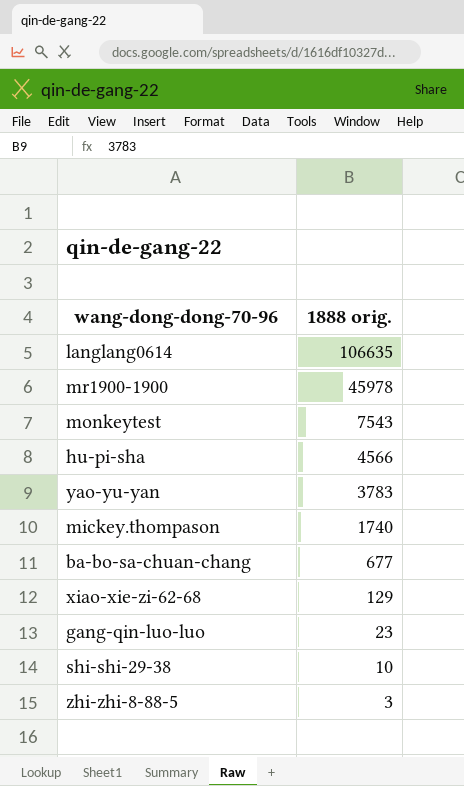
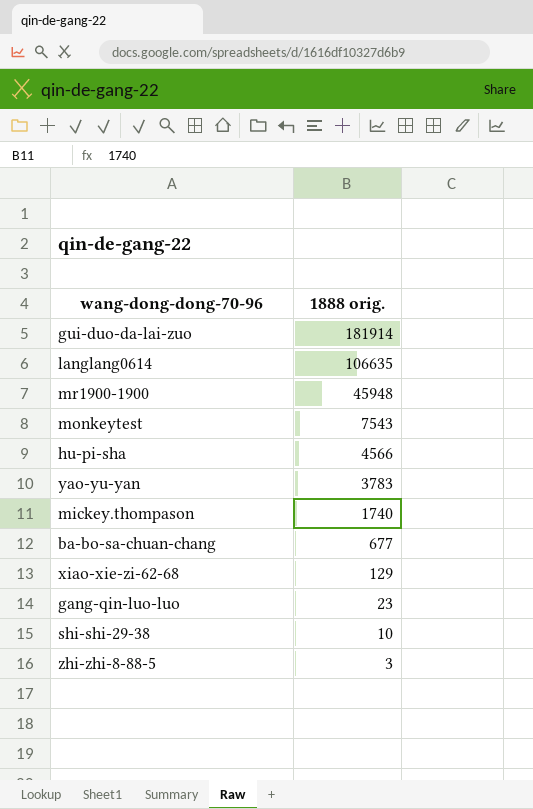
row gui-duo-da-lai-zuo: none -> 181914
mr1900-1900 | 1888 orig.: 45978 -> 45948

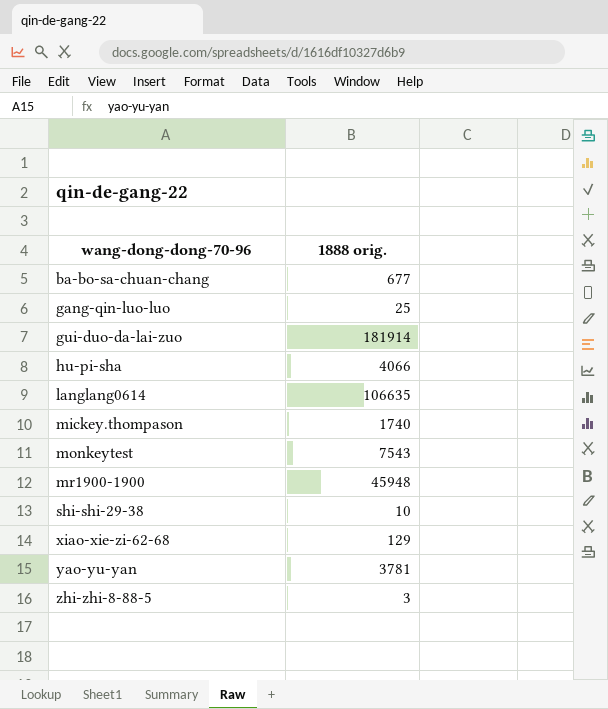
row order: 1888 orig. descending -> wang-dong-dong-70-96 ascending
gang-qin-luo-luo | 1888 orig.: 23 -> 25
hu-pi-sha | 1888 orig.: 4566 -> 4066
yao-yu-yan | 1888 orig.: 3783 -> 3781

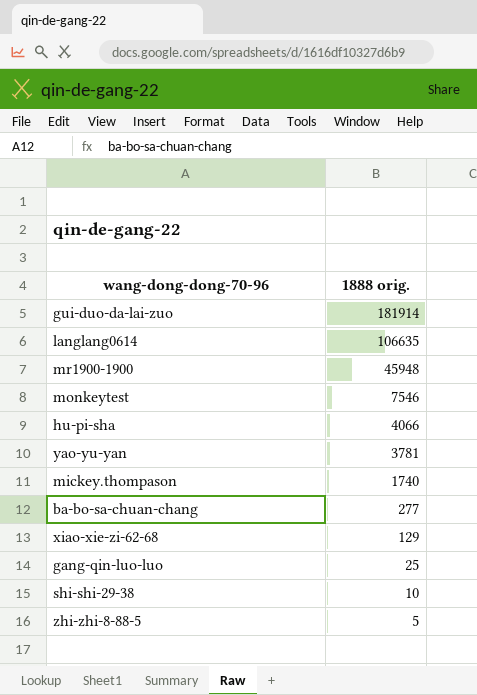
row order: wang-dong-dong-70-96 ascending -> 1888 orig. descending
monkeytest | 1888 orig.: 7543 -> 7546
ba-bo-sa-chuan-chang | 1888 orig.: 677 -> 277
zhi-zhi-8-88-5 | 1888 orig.: 3 -> 5

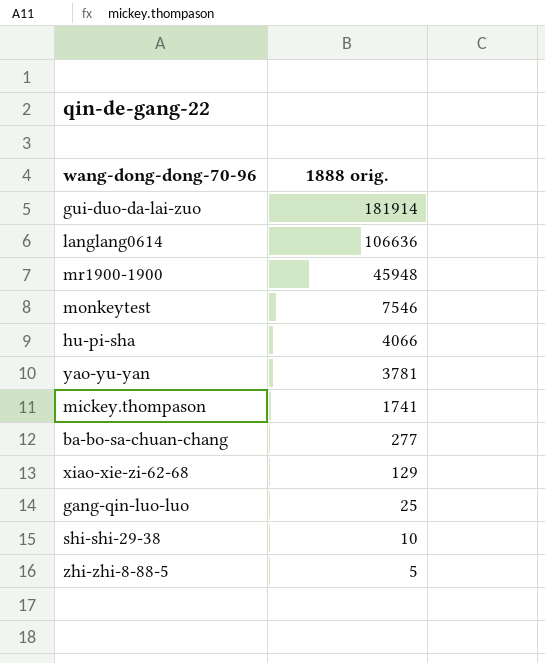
langlang0614 | 1888 orig.: 106635 -> 106636
mickey.thompason | 1888 orig.: 1740 -> 1741

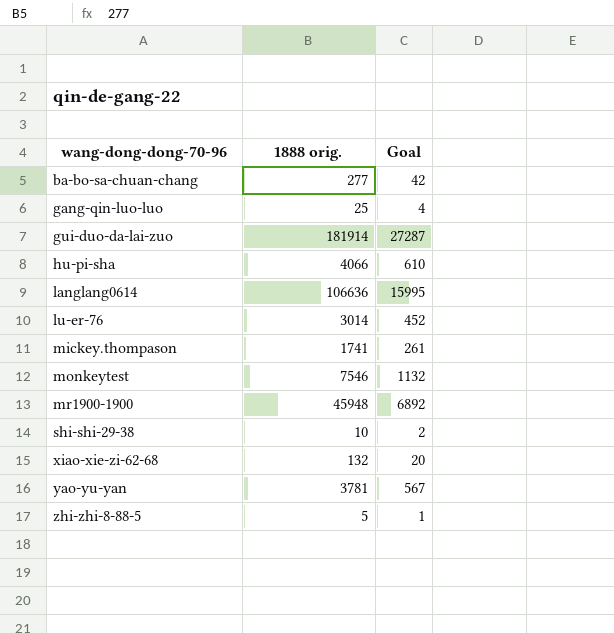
row order: 1888 orig. descending -> wang-dong-dong-70-96 ascending
column Goal | formula: none -> [1888 orig.] * 0.15
row lu-er-76: none -> 3014 | 452
xiao-xie-zi-62-68 | 1888 orig.: 129 -> 132

